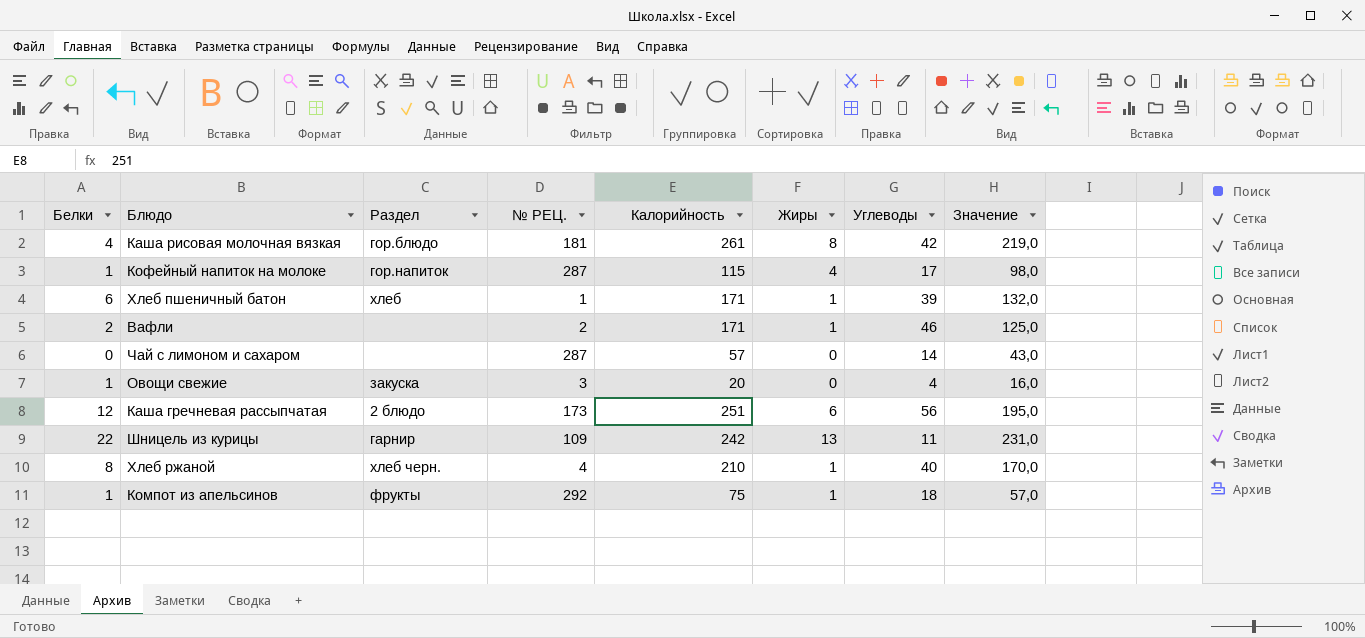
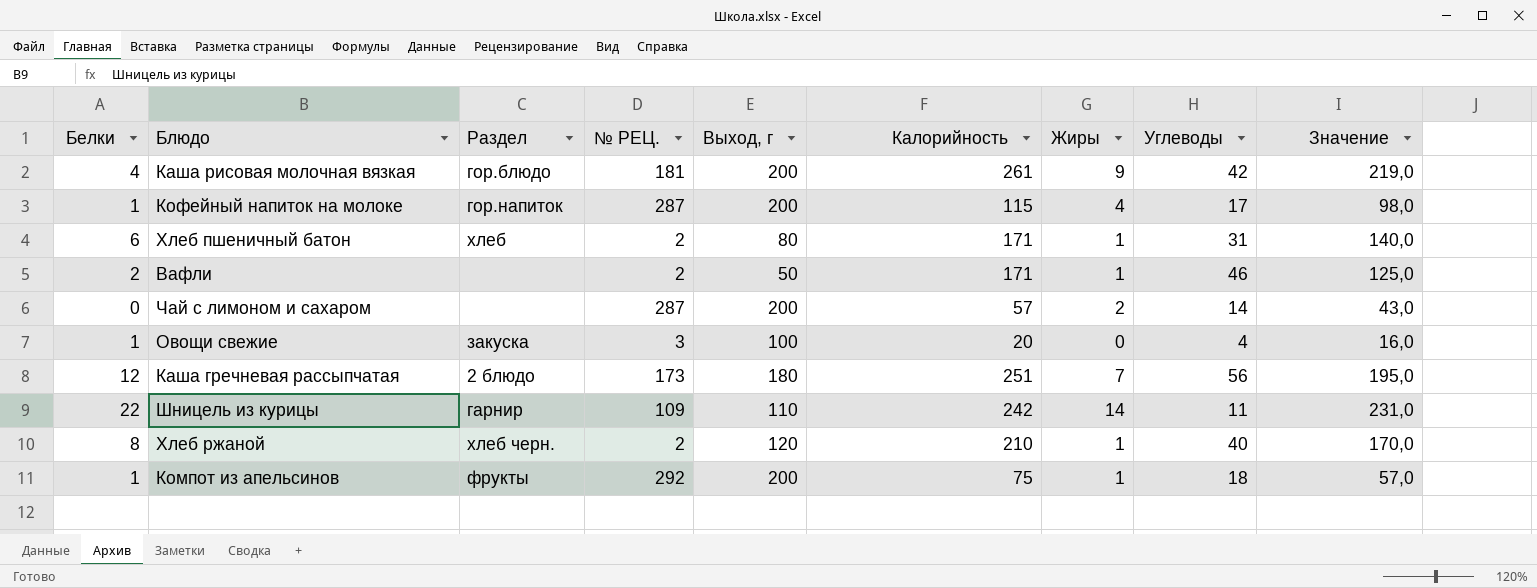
column Выход, г | position: none -> 5
Каша рисовая молочная вязкая | Жиры: 8 -> 9
Хлеб пшеничный батон | № РЕЦ.: 1 -> 2
Хлеб пшеничный батон | Углеводы: 39 -> 31
Хлеб пшеничный батон | Значение: 132,0 -> 140,0
Чай с лимоном и сахаром | Жиры: 0 -> 2
Каша гречневая рассыпчатая | Жиры: 6 -> 7
Шницель из курицы | Жиры: 13 -> 14
Хлеб ржаной | № РЕЦ.: 4 -> 2

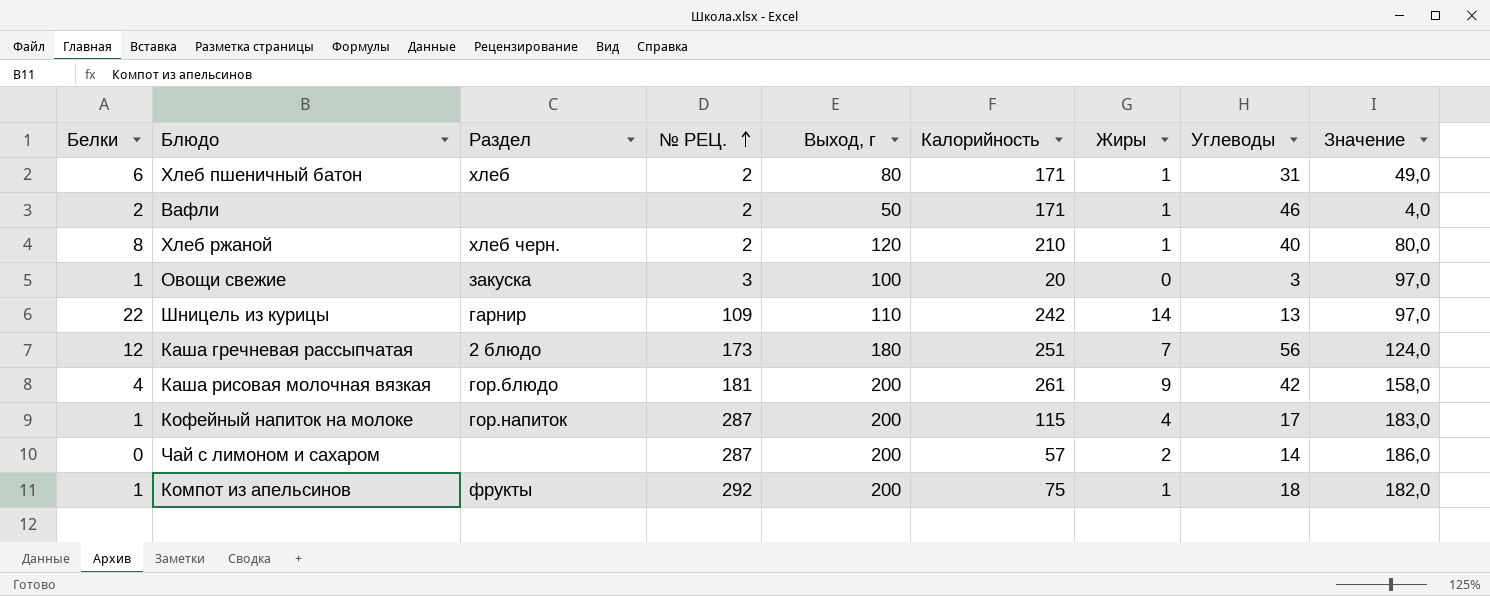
row order: none -> № РЕЦ. ascending
column Значение | formula: [Калорийность] - [Углеводы] -> [Выход, г] - [Углеводы]
Овощи свежие | Углеводы: 4 -> 3
Шницель из курицы | Углеводы: 11 -> 13

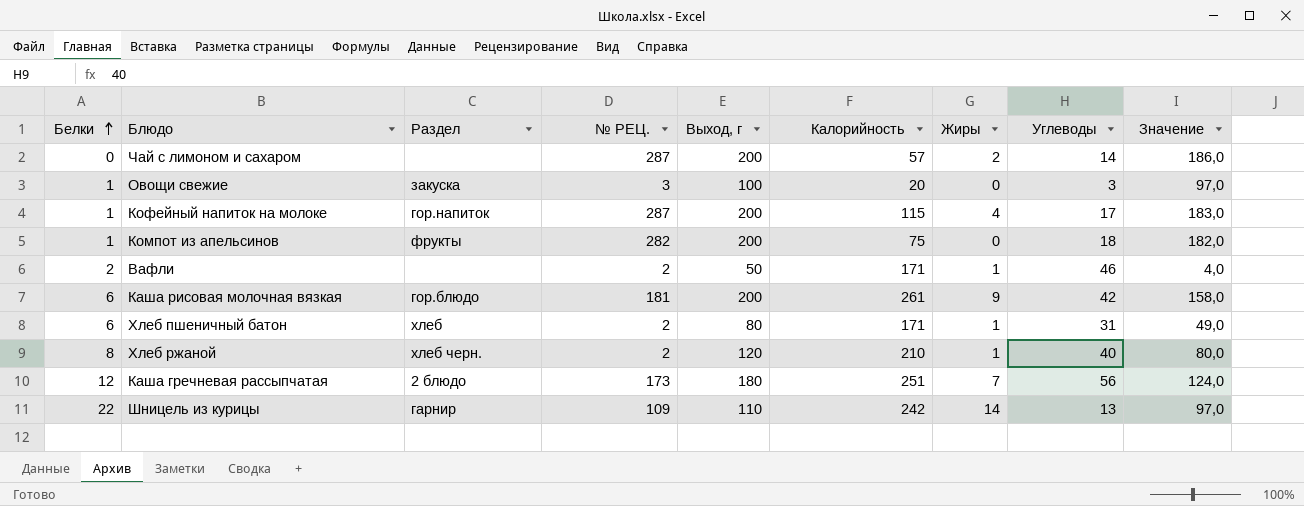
row order: № РЕЦ. ascending -> Белки ascending
Компот из апельсинов | № РЕЦ.: 292 -> 282
Компот из апельсинов | Жиры: 1 -> 0
Каша рисовая молочная вязкая | Белки: 4 -> 6

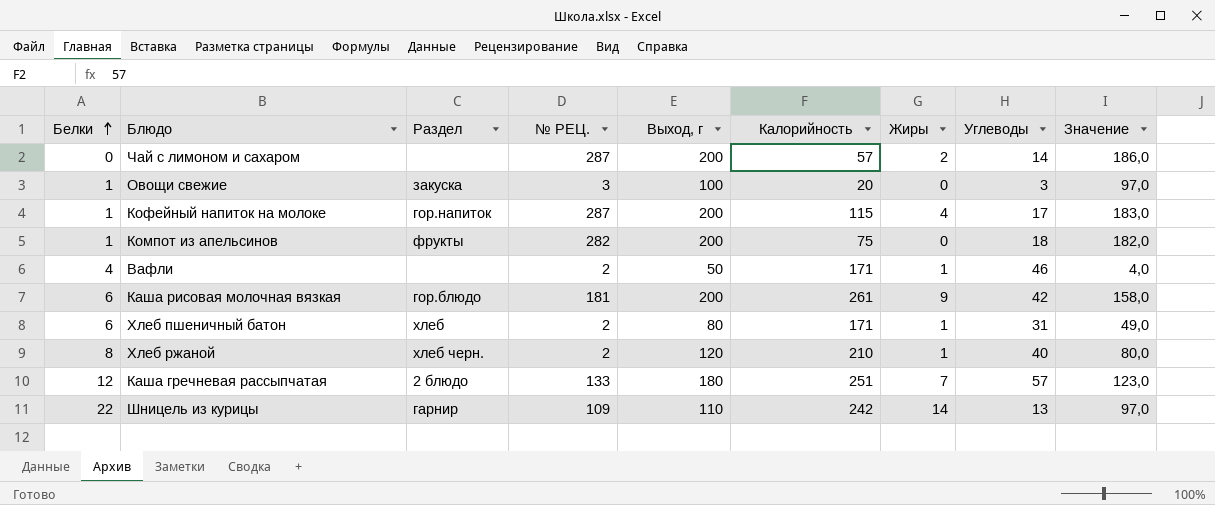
Вафли | Белки: 2 -> 4
Каша гречневая рассыпчатая | № РЕЦ.: 173 -> 133
Каша гречневая рассыпчатая | Углеводы: 56 -> 57
Каша гречневая рассыпчатая | Значение: 124,0 -> 123,0

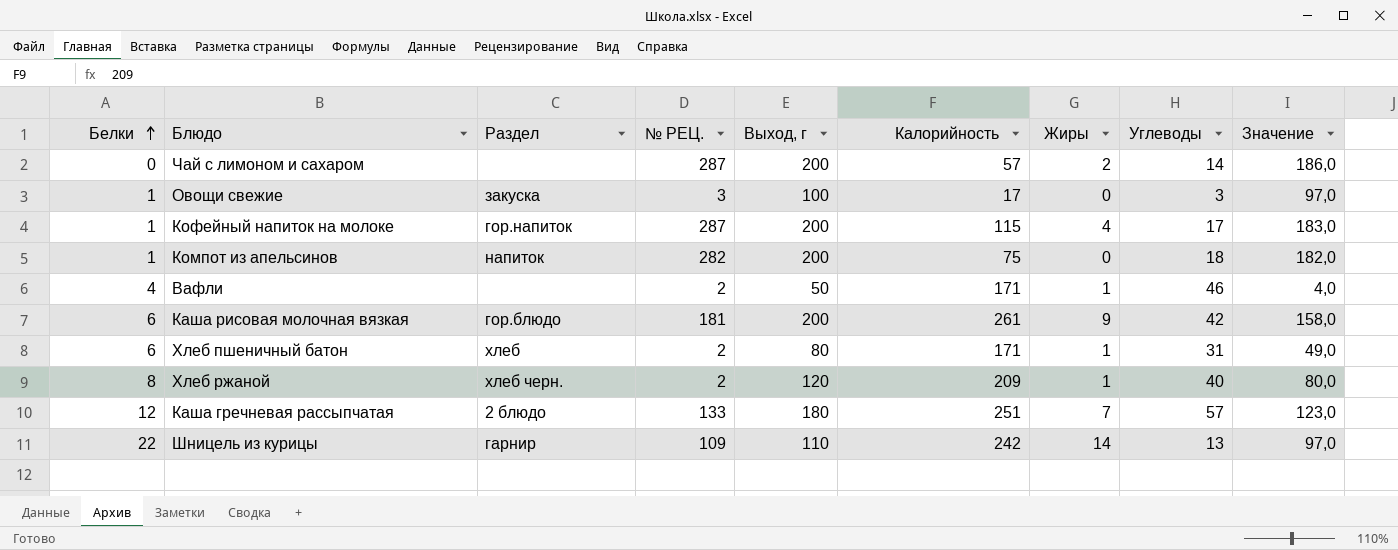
Овощи свежие | Калорийность: 20 -> 17
Компот из апельсинов | Раздел: фрукты -> напиток
Хлеб ржаной | Калорийность: 210 -> 209

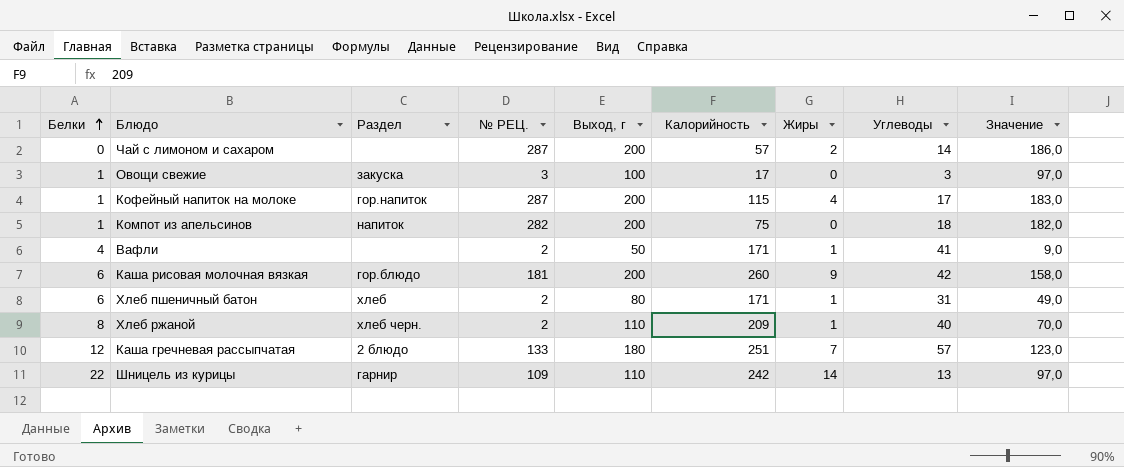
Вафли | Углеводы: 46 -> 41
Вафли | Значение: 4,0 -> 9,0
Каша рисовая молочная вязкая | Калорийность: 261 -> 260
Хлеб ржаной | Выход, г: 120 -> 110
Хлеб ржаной | Значение: 80,0 -> 70,0

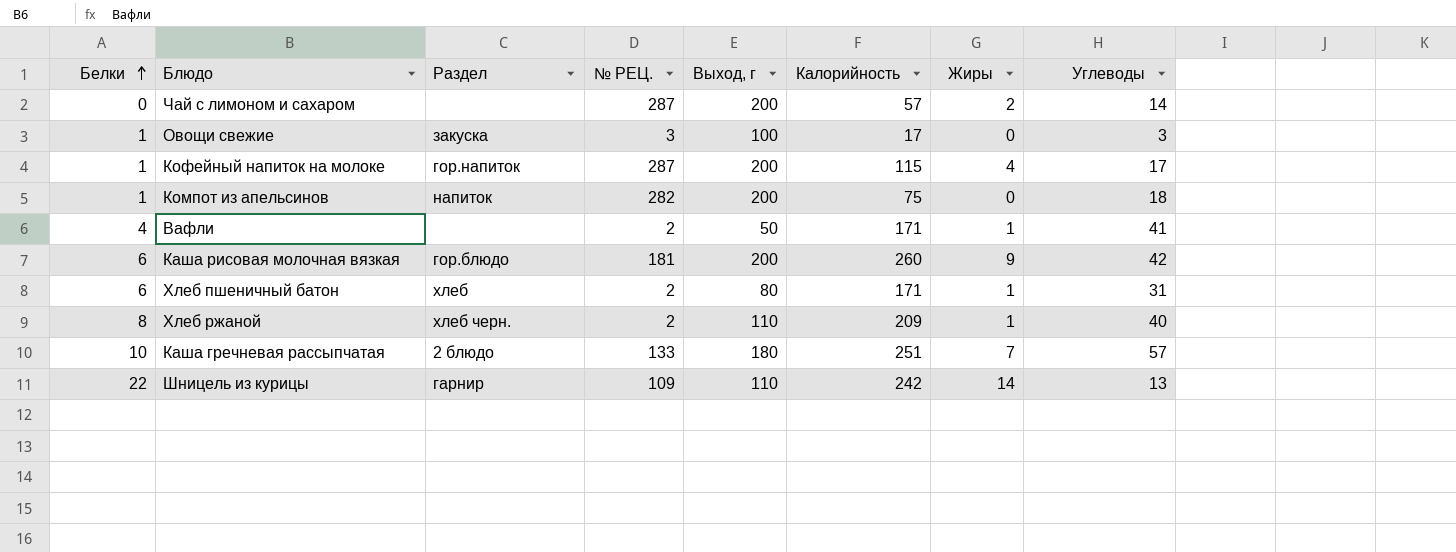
column Значение | formula: [Выход, г] - [Углеводы] -> none
Каша гречневая рассыпчатая | Белки: 12 -> 10

